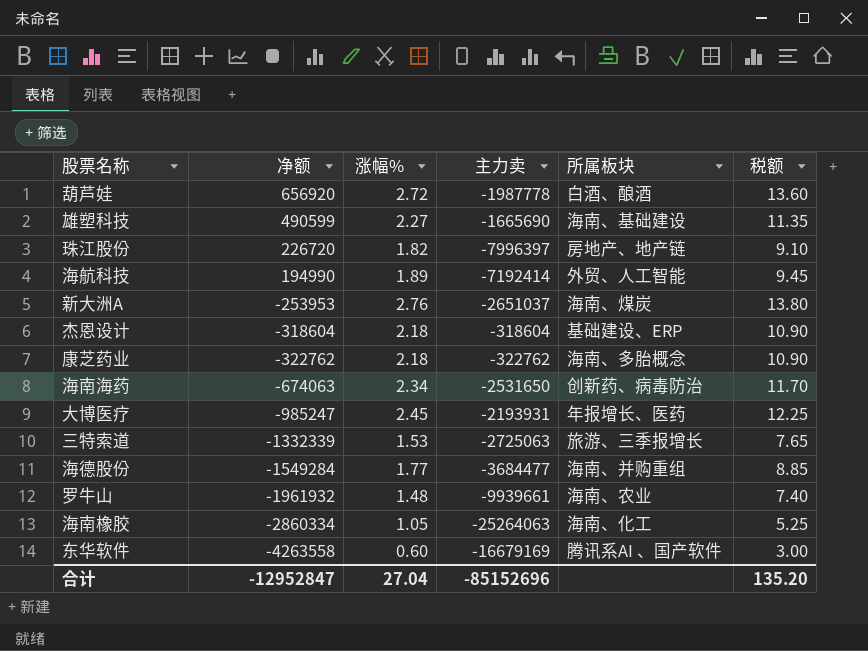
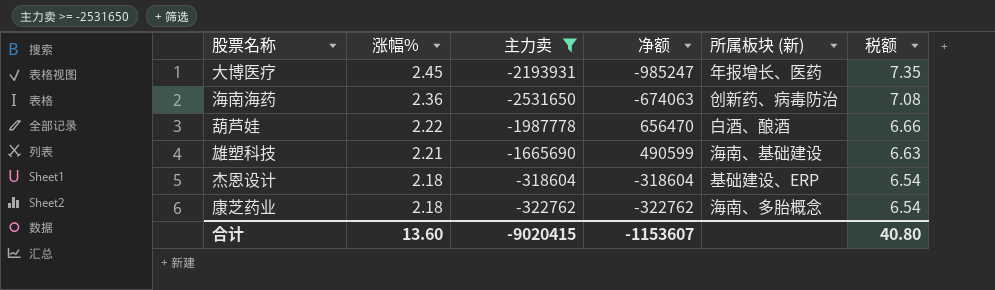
filter: none -> 主力卖 >= -2531650
row order: 净额 descending -> 涨幅% descending
column 净额 | position: 2 -> 4
column name: 所属板块 -> 所属板块 (新)
column 税额 | formula: [涨幅%] * 5 -> [涨幅%] * 3
海南海药 | 涨幅%: 2.34 -> 2.36
葫芦娃 | 涨幅%: 2.72 -> 2.22
葫芦娃 | 净额: 656920 -> 656470
雄塑科技 | 涨幅%: 2.27 -> 2.21
合计 | 涨幅%: 27.04 -> 13.60
合计 | 主力卖: -85152696 -> -9020415
合计 | 净额: -12952847 -> -1153607
合计 | 税额: 135.20 -> 40.80

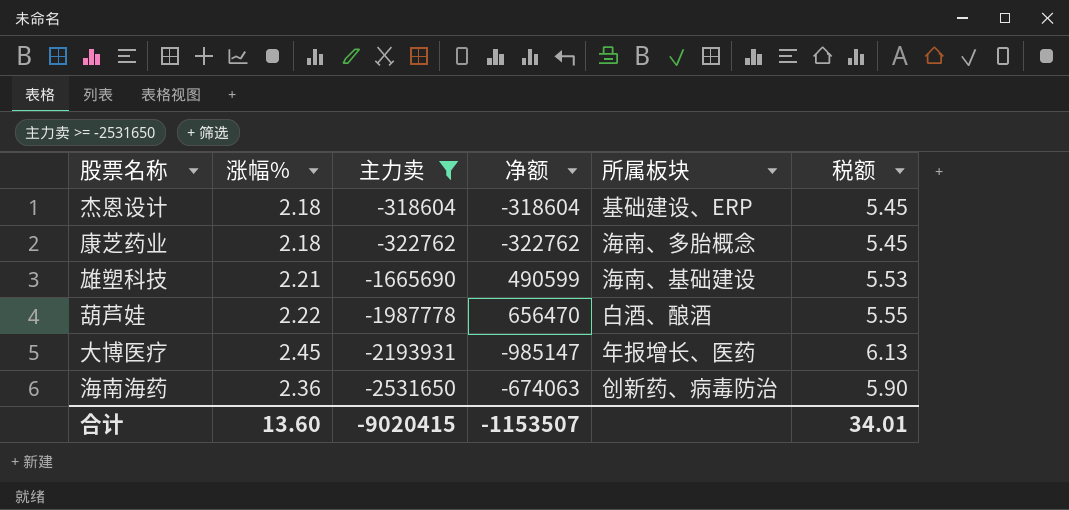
row order: 涨幅% descending -> 主力卖 descending
column name: 所属板块 (新) -> 所属板块
column 税额 | formula: [涨幅%] * 3 -> [涨幅%] * 2.5
大博医疗 | 净额: -985247 -> -985147
合计 | 净额: -1153607 -> -1153507
合计 | 税额: 40.80 -> 34.01

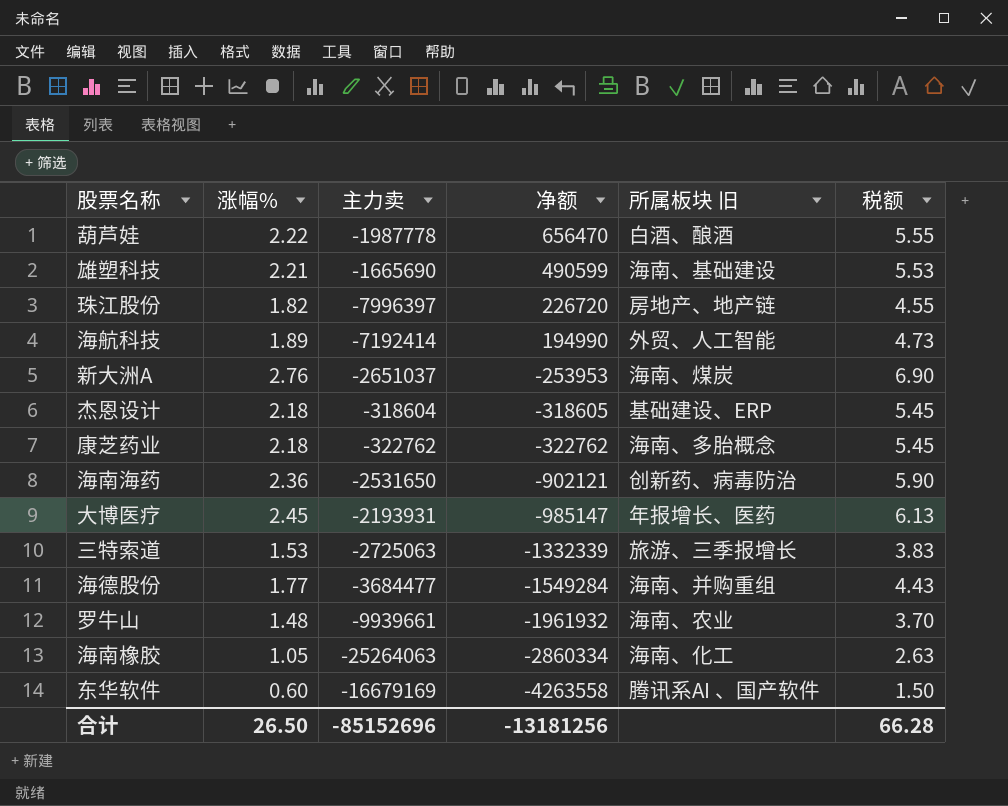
filter: 主力卖 >= -2531650 -> none
row order: 主力卖 descending -> 净额 descending
column name: 所属板块 -> 所属板块 旧
杰恩设计 | 净额: -318604 -> -318605
海南海药 | 净额: -674063 -> -902121
合计 | 涨幅%: 13.60 -> 26.50
合计 | 主力卖: -9020415 -> -85152696
合计 | 净额: -1153507 -> -13181256
合计 | 税额: 34.01 -> 66.28

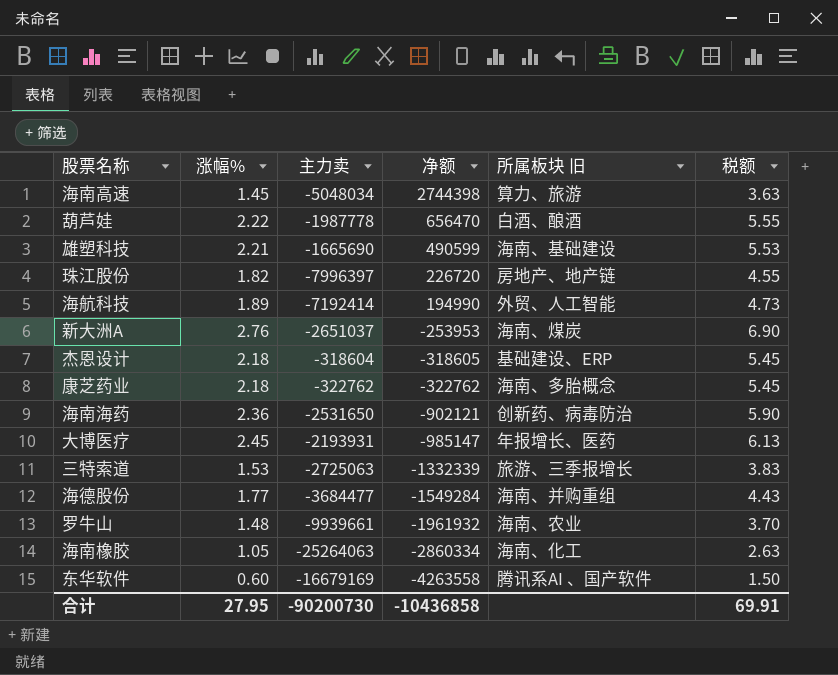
row 海南高速: none -> 1.45 | -5048034 | 2744398 | 算力、旅游 | 3.63
合计 | 涨幅%: 26.50 -> 27.95
合计 | 主力卖: -85152696 -> -90200730
合计 | 净额: -13181256 -> -10436858
合计 | 税额: 66.28 -> 69.91

